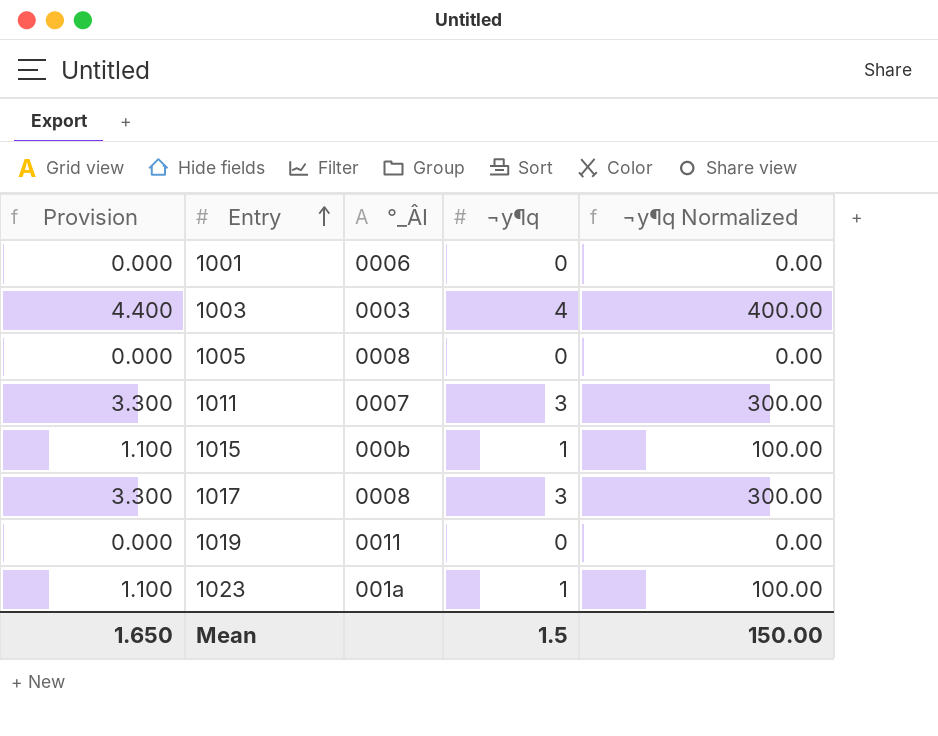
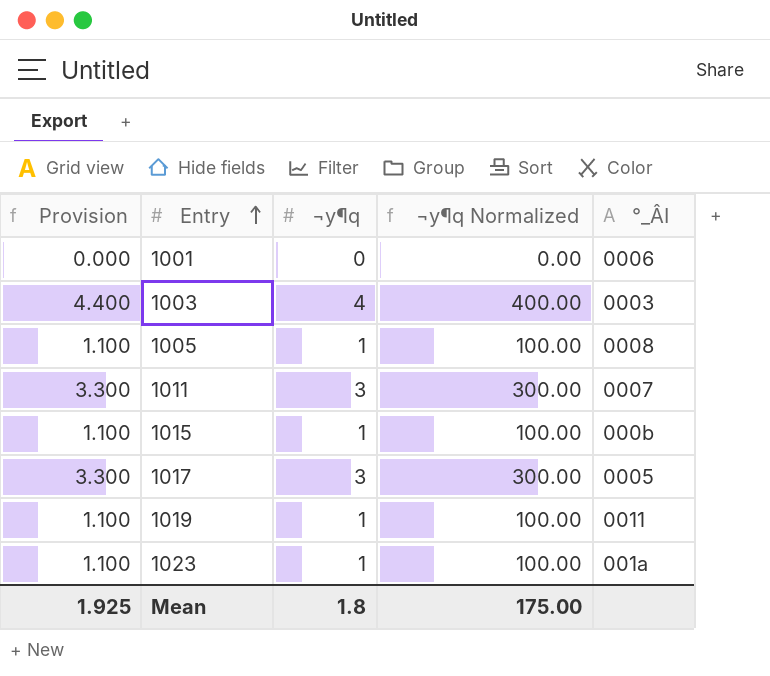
column °_ÂI | position: 3 -> 5
1005 | Provision: 0.000 -> 1.100
1005 | ¬y¶q: 0 -> 1
1005 | ¬y¶q Normalized: 0.00 -> 100.00
1017 | °_ÂI: 0008 -> 0005
1019 | Provision: 0.000 -> 1.100
1019 | ¬y¶q: 0 -> 1
1019 | ¬y¶q Normalized: 0.00 -> 100.00
Mean | Provision: 1.650 -> 1.925
Mean | ¬y¶q: 1.5 -> 1.8
Mean | ¬y¶q Normalized: 150.00 -> 175.00

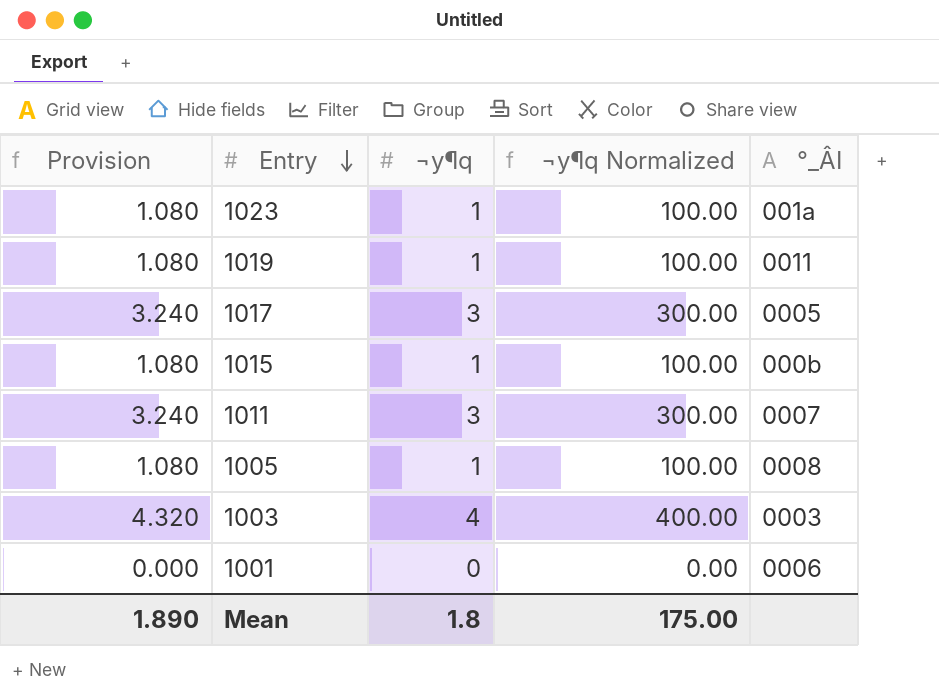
row order: Entry ascending -> Entry descending
column Provision | formula: [¬y¶q] * 1.1 -> [¬y¶q] * 1.08
Mean | Provision: 1.925 -> 1.890

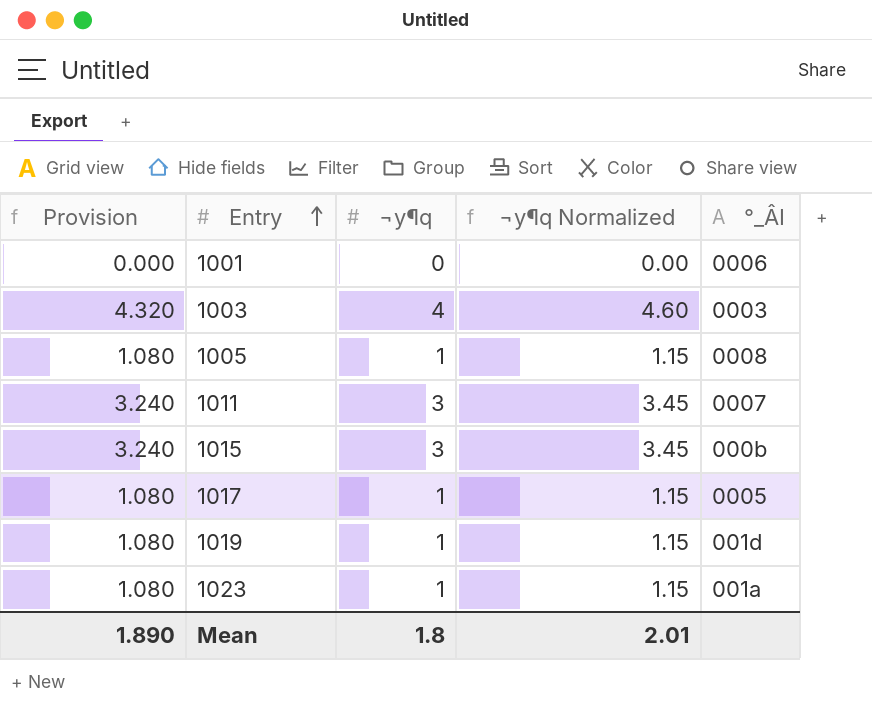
row order: Entry descending -> Entry ascending
column ¬y¶q Normalized | formula: [¬y¶q] * 100 -> [¬y¶q] * 1.15
1015 | Provision: 1.080 -> 3.240
1015 | ¬y¶q: 1 -> 3
1017 | Provision: 3.240 -> 1.080
1017 | ¬y¶q: 3 -> 1
1019 | °_ÂI: 0011 -> 001d
Mean | ¬y¶q Normalized: 175.00 -> 2.01

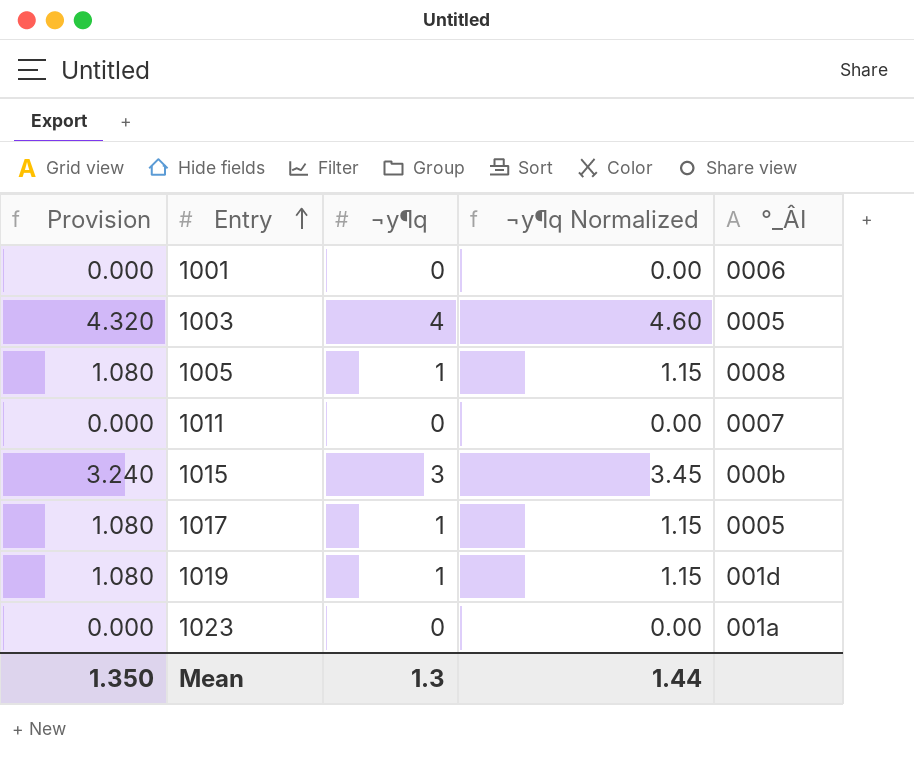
1003 | °_ÂI: 0003 -> 0005
1011 | Provision: 3.240 -> 0.000
1011 | ¬y¶q: 3 -> 0
1011 | ¬y¶q Normalized: 3.45 -> 0.00
1023 | Provision: 1.080 -> 0.000
1023 | ¬y¶q: 1 -> 0
1023 | ¬y¶q Normalized: 1.15 -> 0.00
Mean | Provision: 1.890 -> 1.350
Mean | ¬y¶q: 1.8 -> 1.3
Mean | ¬y¶q Normalized: 2.01 -> 1.44

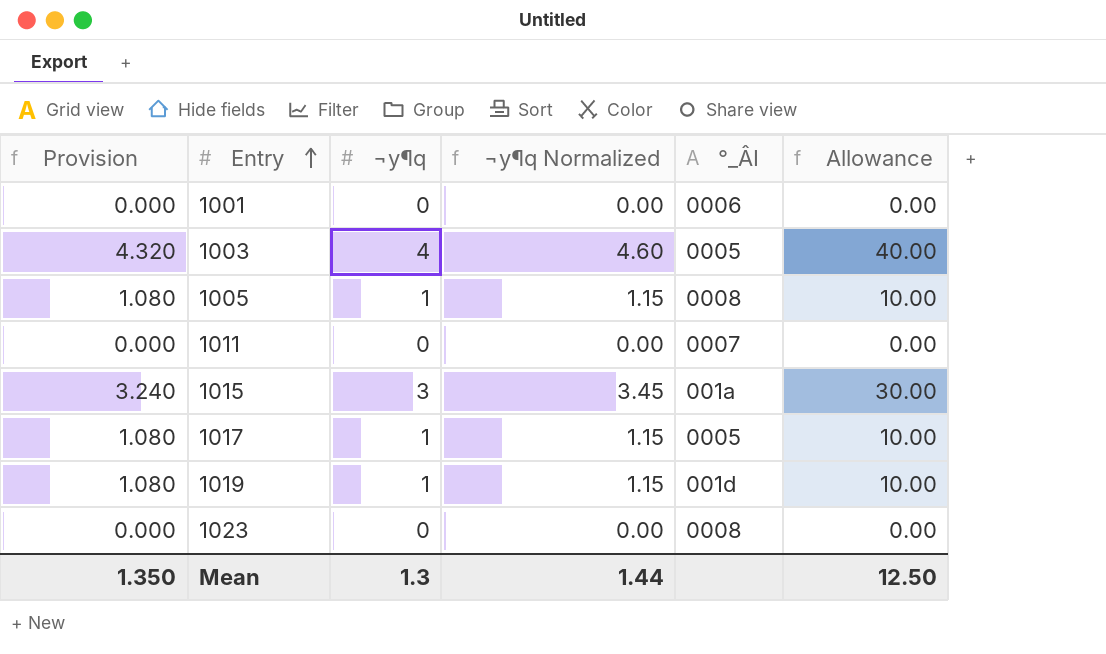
column Allowance | formula: none -> [¬y¶q] * 10
1015 | °_ÂI: 000b -> 001a
1023 | °_ÂI: 001a -> 0008

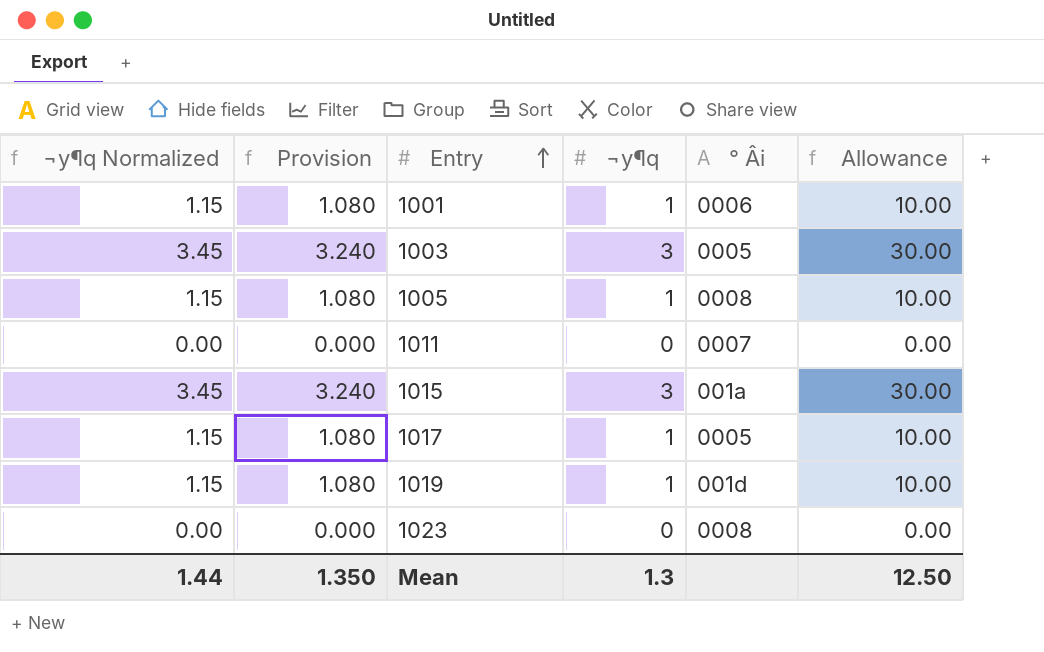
column ¬y¶q Normalized | position: 4 -> 1
column name: °_ÂI -> ° Âi
1001 | ¬y¶q Normalized: 0.00 -> 1.15
1001 | Provision: 0.000 -> 1.080
1001 | ¬y¶q: 0 -> 1
1001 | Allowance: 0.00 -> 10.00
1003 | ¬y¶q Normalized: 4.60 -> 3.45
1003 | Provision: 4.320 -> 3.240
1003 | ¬y¶q: 4 -> 3
1003 | Allowance: 40.00 -> 30.00

